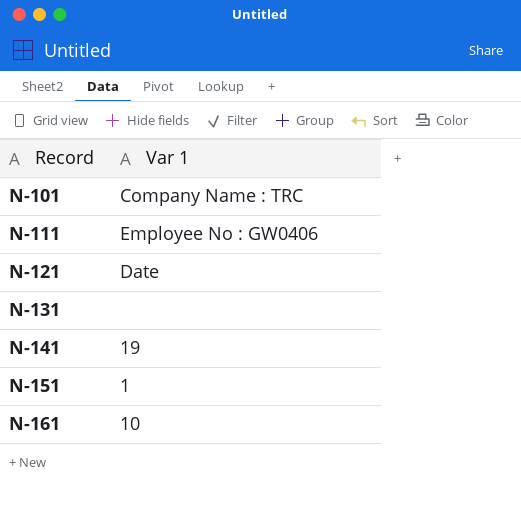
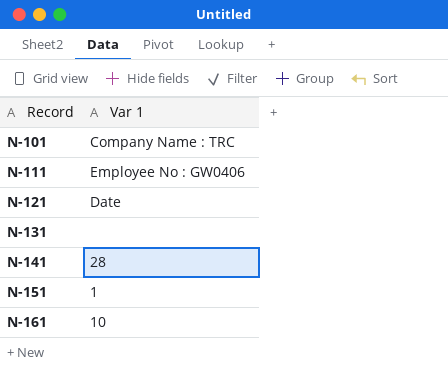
N-141 | Var 1: 19 -> 28

